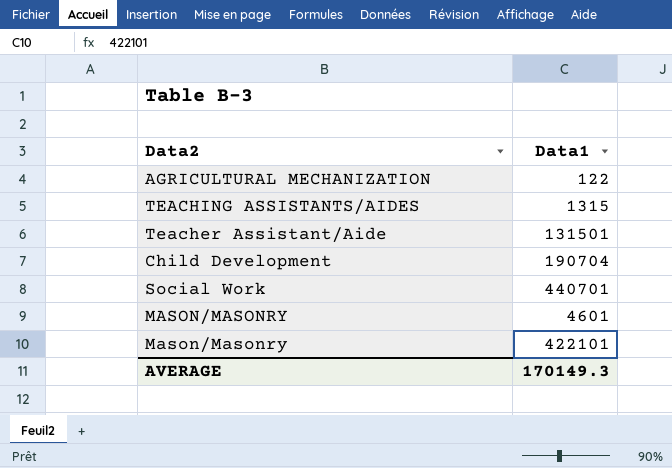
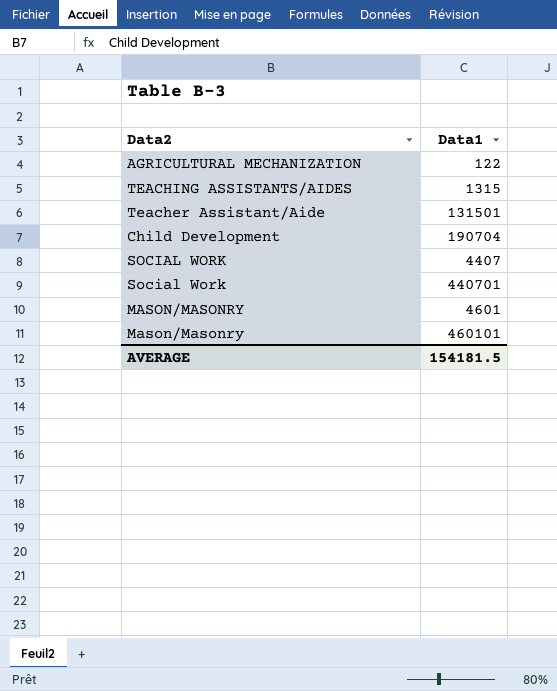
row SOCIAL WORK: none -> 4407
Mason/Masonry | Data1: 422101 -> 460101
AVERAGE | Data1: 170149.3 -> 154181.5

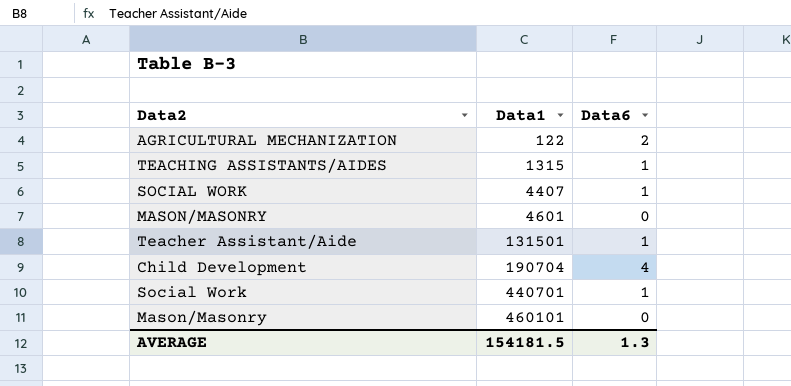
row order: none -> Data1 ascending
column Data6 | position: none -> 3

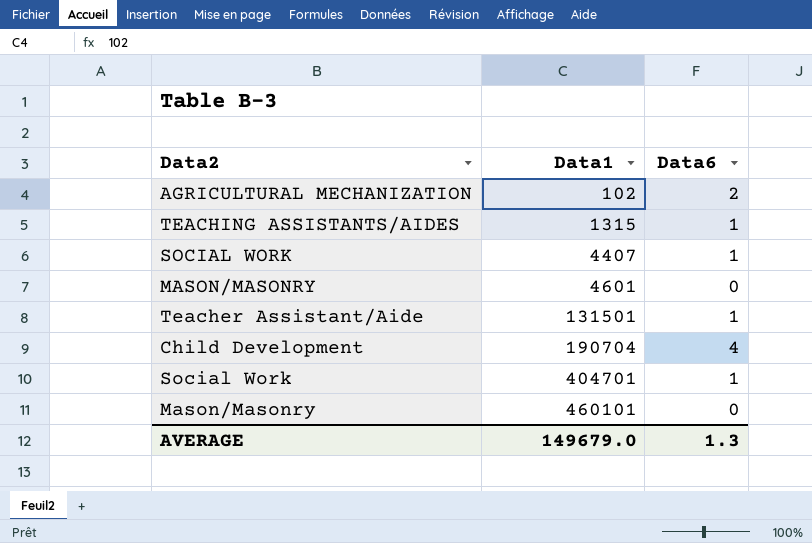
AGRICULTURAL MECHANIZATION | Data1: 122 -> 102
Social Work | Data1: 440701 -> 404701
AVERAGE | Data1: 154181.5 -> 149679.0

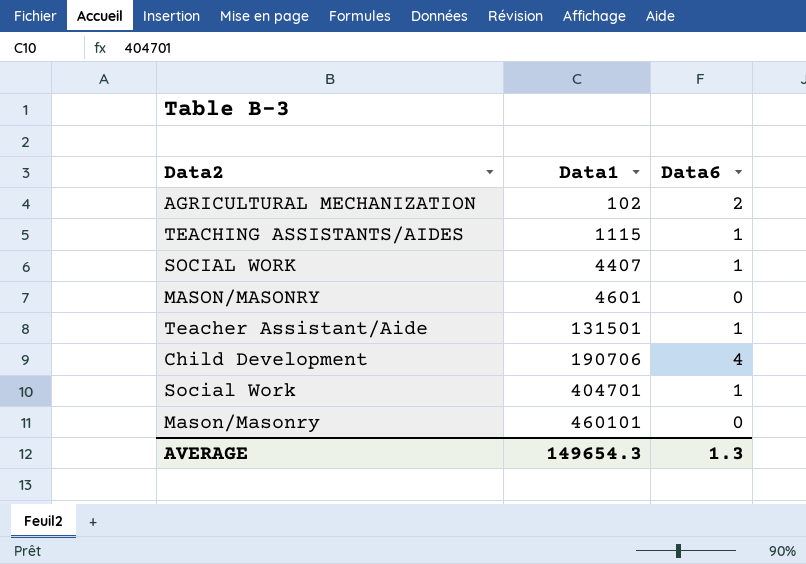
TEACHING ASSISTANTS/AIDES | Data1: 1315 -> 1115
Child Development | Data1: 190704 -> 190706
AVERAGE | Data1: 149679.0 -> 149654.3

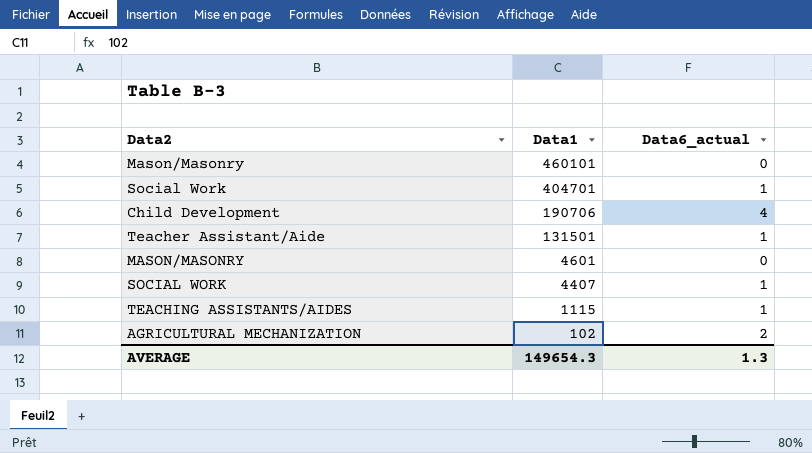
row order: Data1 ascending -> Data1 descending
column name: Data6 -> Data6_actual

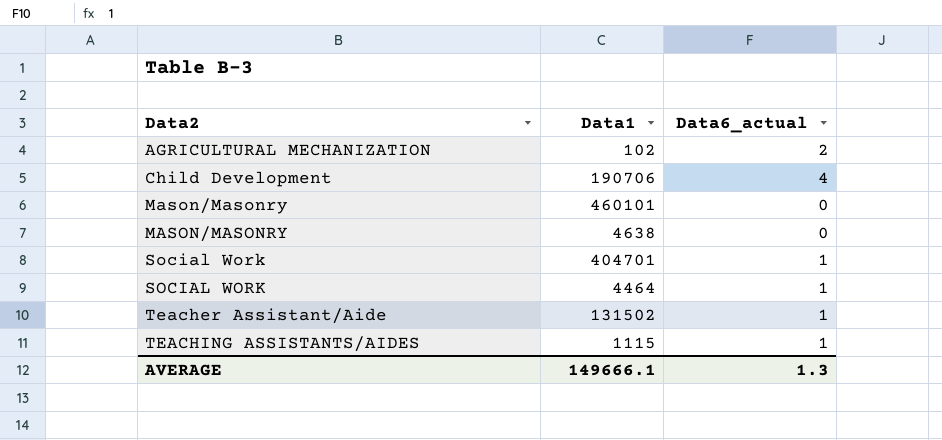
row order: Data1 descending -> Data2 ascending
MASON/MASONRY | Data1: 4601 -> 4638
SOCIAL WORK | Data1: 4407 -> 4464
Teacher Assistant/Aide | Data1: 131501 -> 131502
AVERAGE | Data1: 149654.3 -> 149666.1

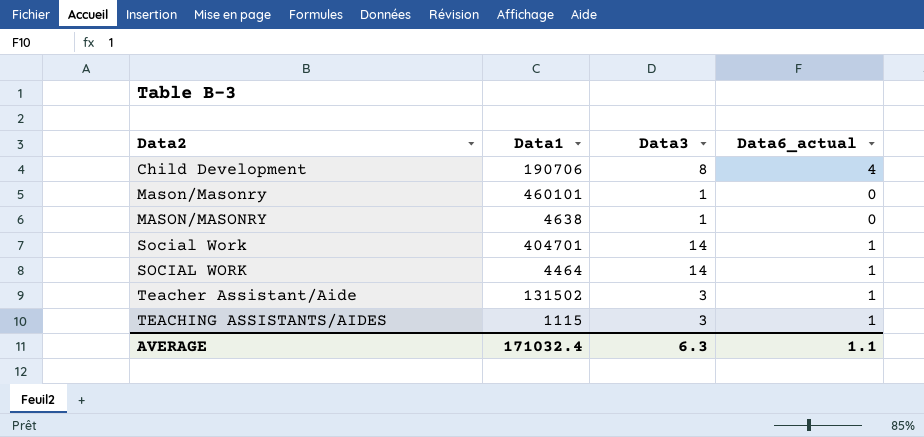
column Data3 | position: none -> 3
row AGRICULTURAL MECHANIZATION: 102 | 2 -> none
AVERAGE | Data1: 149666.1 -> 171032.4
AVERAGE | Data6_actual: 1.3 -> 1.1

